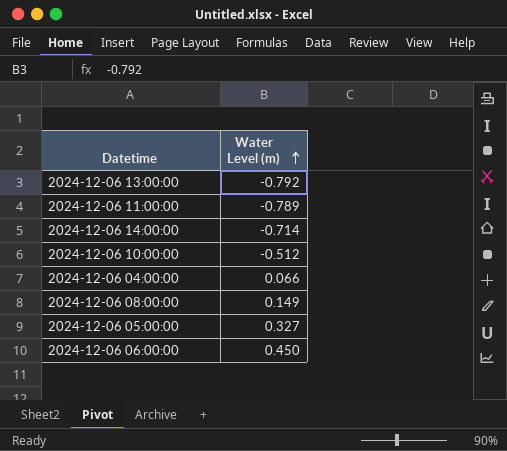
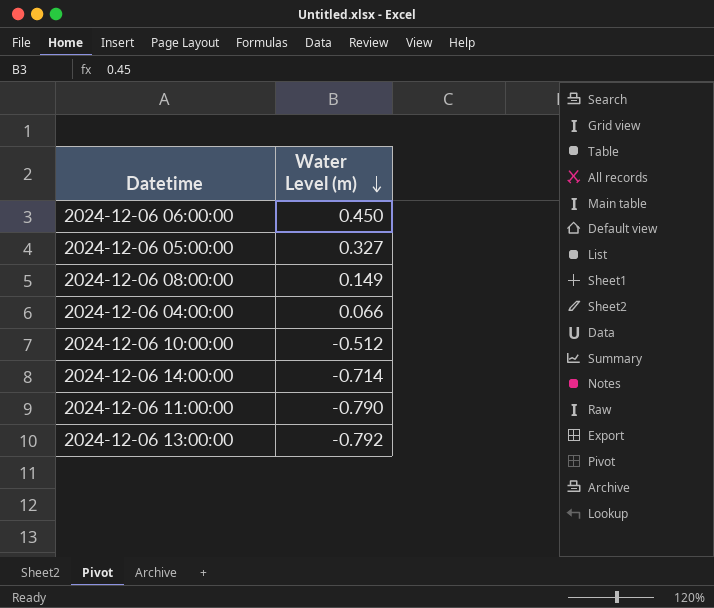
row order: Water Level (m) ascending -> Water Level (m) descending
2024-12-06 11:00:00 | Water Level (m): -0.789 -> -0.790

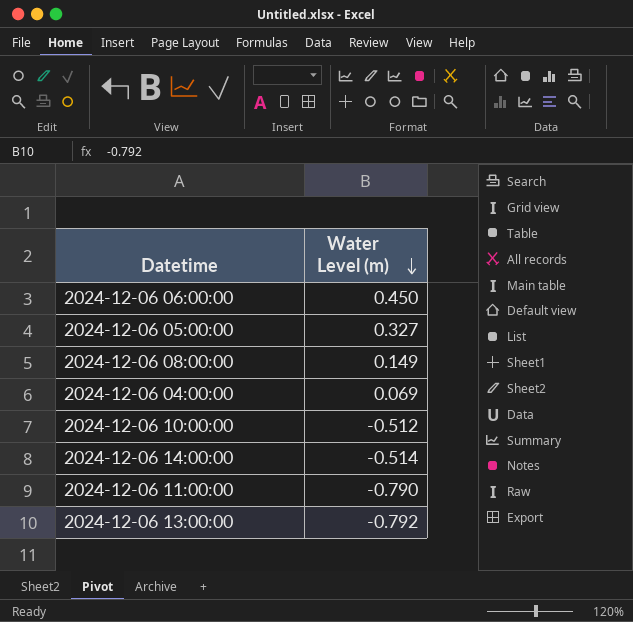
2024-12-06 04:00:00 | Water Level (m): 0.066 -> 0.069
2024-12-06 14:00:00 | Water Level (m): -0.714 -> -0.514

